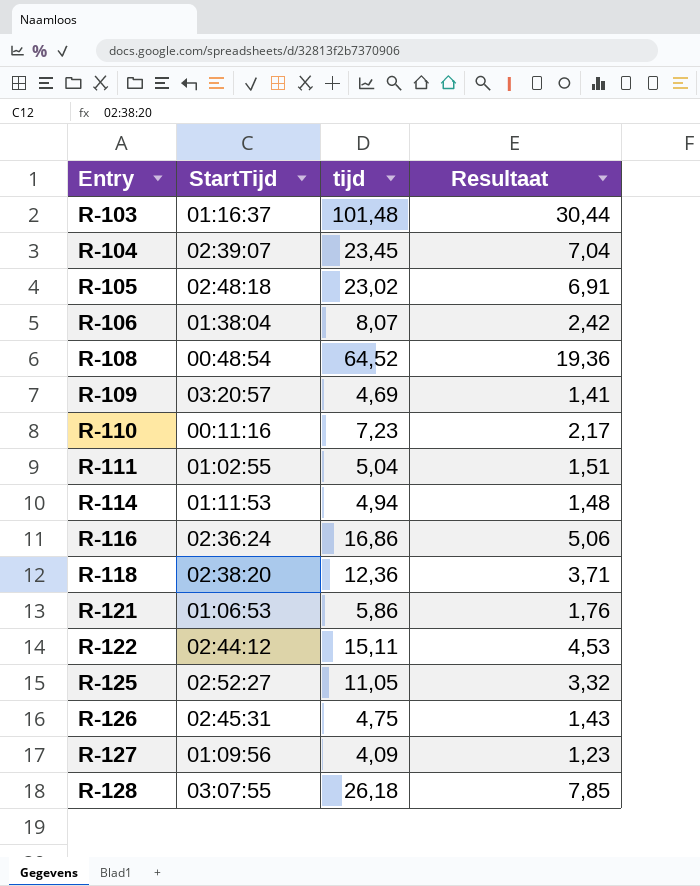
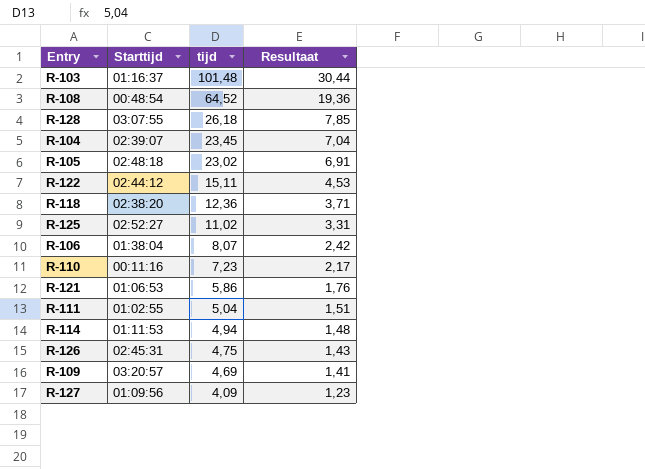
row order: Entry ascending -> tijd descending
column name: StartTijd -> Starttijd
row R-116: 02:36:24 | 16,86 | 5,06 -> none
R-125 | tijd: 11,05 -> 11,02
R-125 | Resultaat: 3,32 -> 3,31

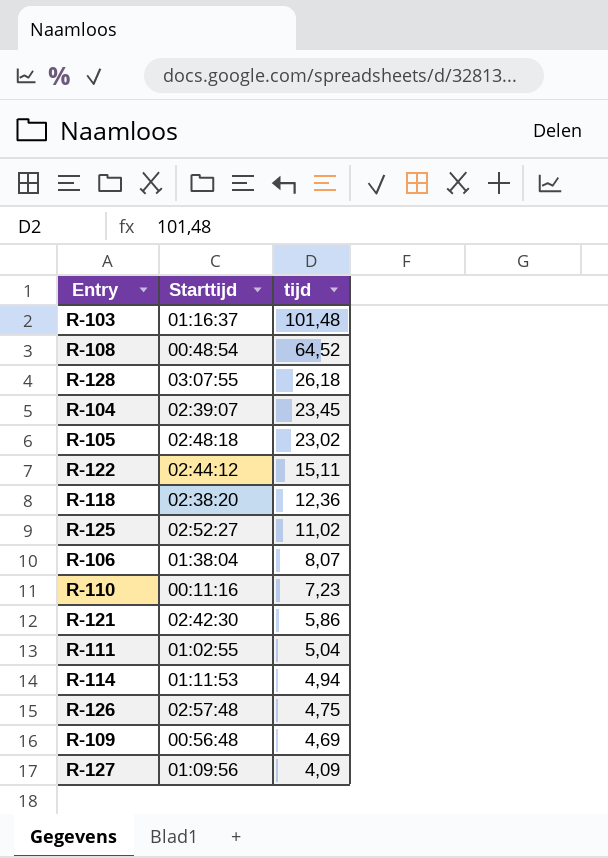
column Resultaat | formula: [tijd] * 0,3 -> none
R-121 | Starttijd: 01:06:53 -> 02:42:30
R-126 | Starttijd: 02:45:31 -> 02:57:48
R-109 | Starttijd: 03:20:57 -> 00:56:48

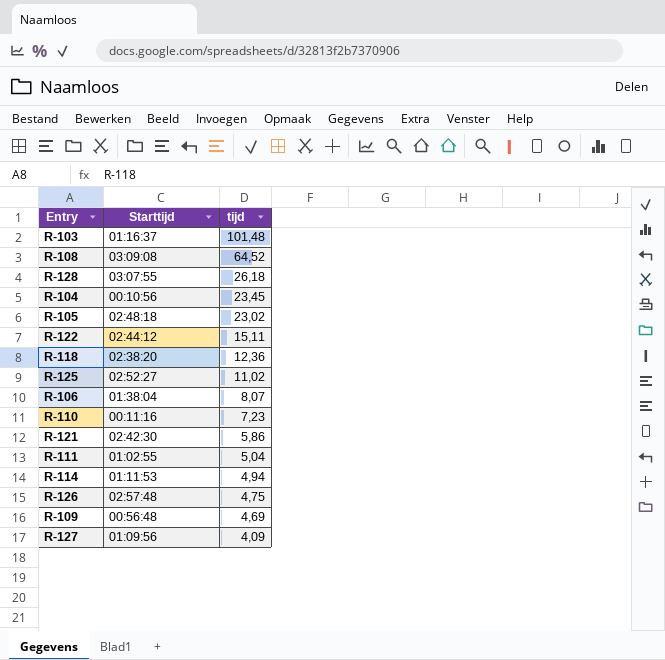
R-108 | Starttijd: 00:48:54 -> 03:09:08
R-104 | Starttijd: 02:39:07 -> 00:10:56

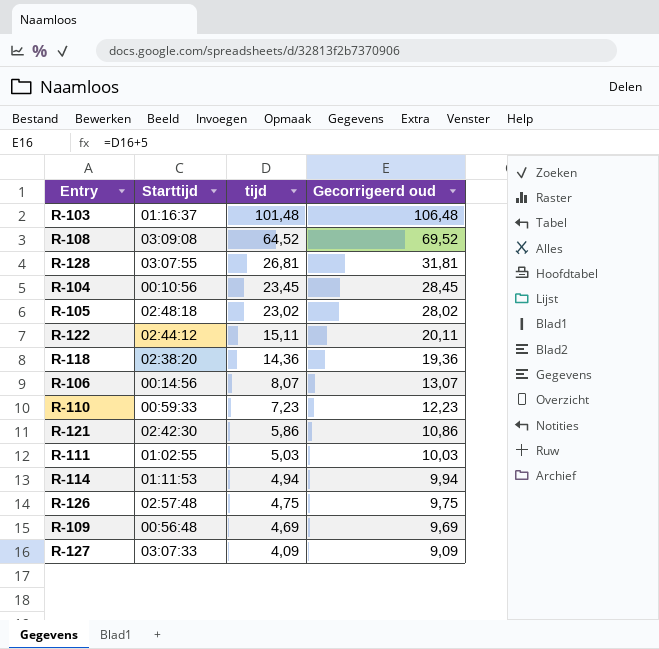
column Gecorrigeerd oud | formula: none -> [tijd] + 5
row R-125: 02:52:27 | 11,02 -> none
R-128 | tijd: 26,18 -> 26,81
R-118 | tijd: 12,36 -> 14,36
R-106 | Starttijd: 01:38:04 -> 00:14:56
R-110 | Starttijd: 00:11:16 -> 00:59:33
R-111 | tijd: 5,04 -> 5,03
R-127 | Starttijd: 01:09:56 -> 03:07:33

